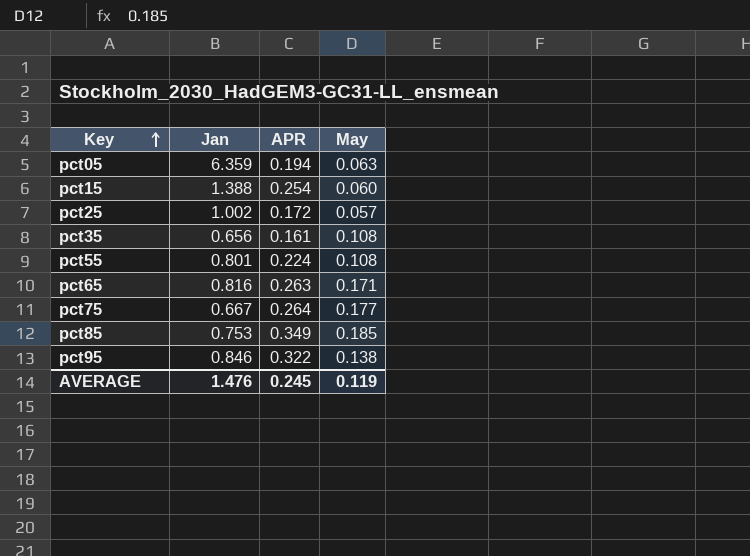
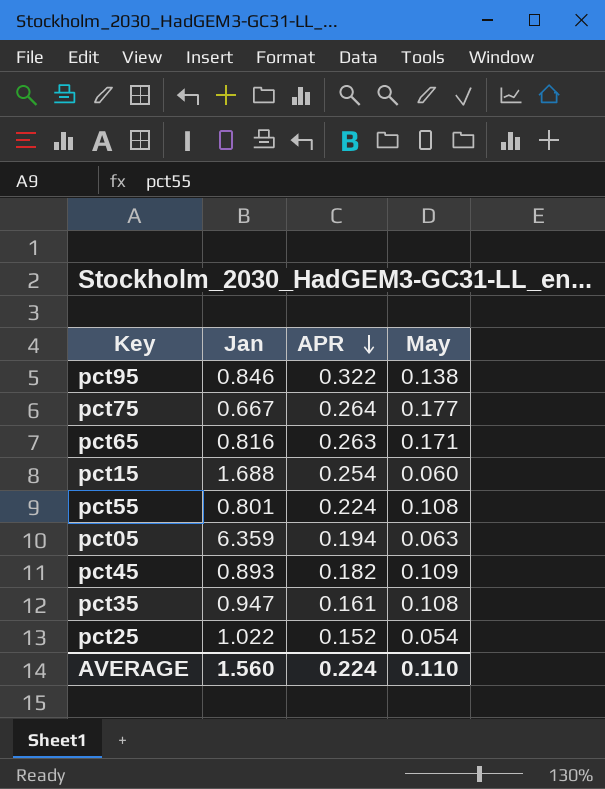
row order: Key ascending -> APR descending
row pct85: 0.753 | 0.349 | 0.185 -> none
pct15 | Jan: 1.388 -> 1.688
row pct45: none -> 0.893 | 0.182 | 0.109
pct35 | Jan: 0.656 -> 0.947
pct25 | Jan: 1.002 -> 1.022
pct25 | APR: 0.172 -> 0.152
pct25 | May: 0.057 -> 0.054
AVERAGE | Jan: 1.476 -> 1.560
AVERAGE | APR: 0.245 -> 0.224
AVERAGE | May: 0.119 -> 0.110

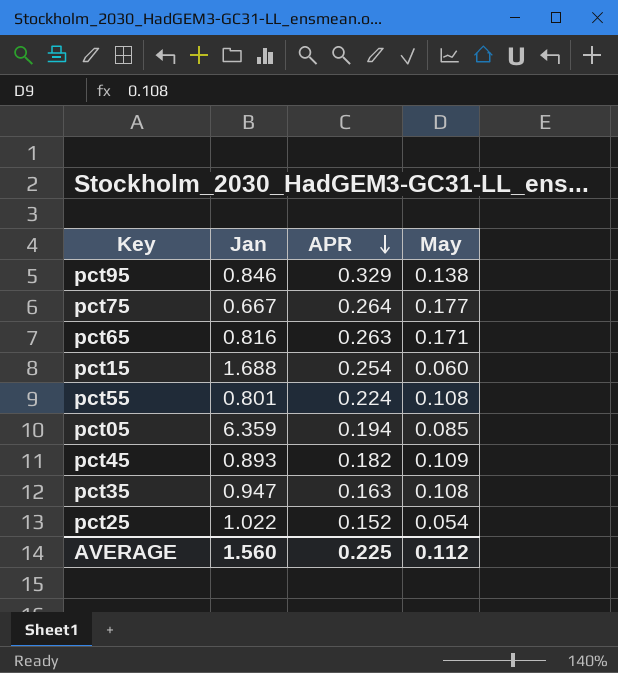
pct95 | APR: 0.322 -> 0.329
pct05 | May: 0.063 -> 0.085
pct35 | APR: 0.161 -> 0.163
AVERAGE | APR: 0.224 -> 0.225
AVERAGE | May: 0.110 -> 0.112

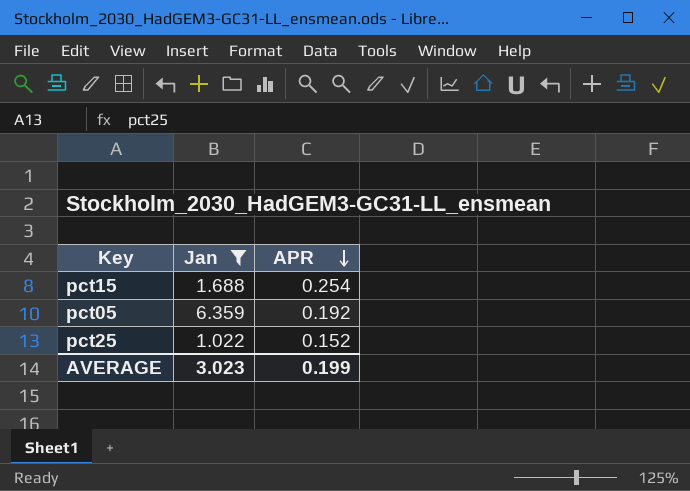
filter: none -> Jan >= 1.022
column May | position: 4 -> none
pct05 | APR: 0.194 -> 0.192
AVERAGE | Jan: 1.560 -> 3.023
AVERAGE | APR: 0.225 -> 0.199

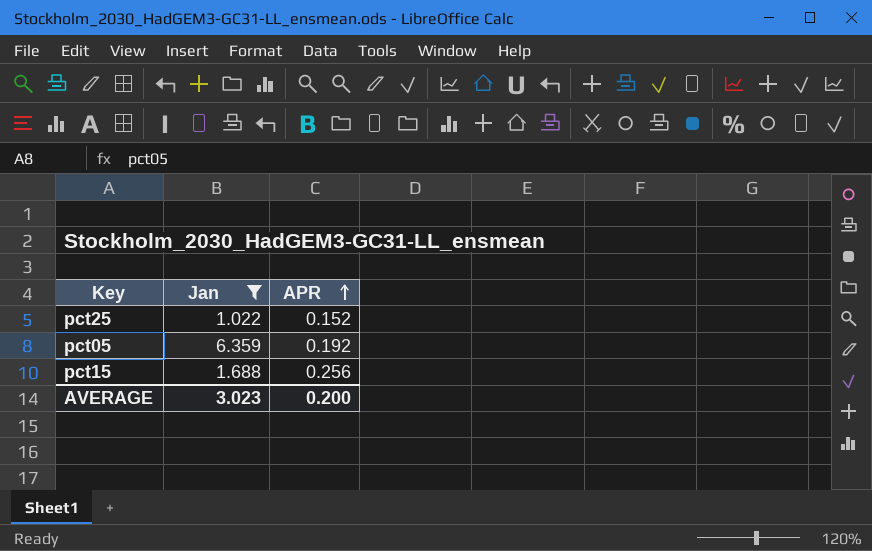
row order: APR descending -> APR ascending
pct15 | APR: 0.254 -> 0.256
AVERAGE | APR: 0.199 -> 0.200

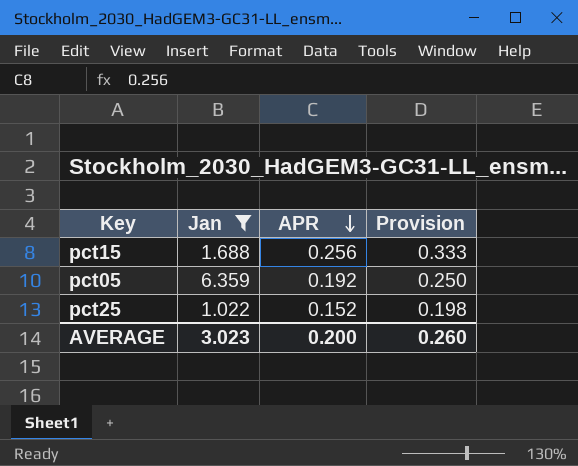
row order: APR ascending -> APR descending
column Provision | formula: none -> [APR] * 1.3

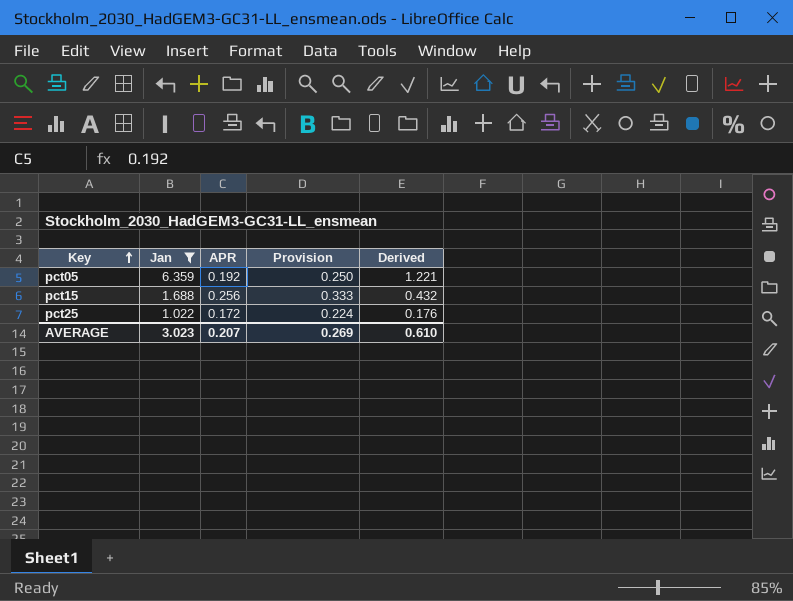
row order: APR descending -> Key ascending
column Derived | formula: none -> [Jan] * [APR]
pct25 | APR: 0.152 -> 0.172
pct25 | Provision: 0.198 -> 0.224
AVERAGE | APR: 0.200 -> 0.207
AVERAGE | Provision: 0.260 -> 0.269

